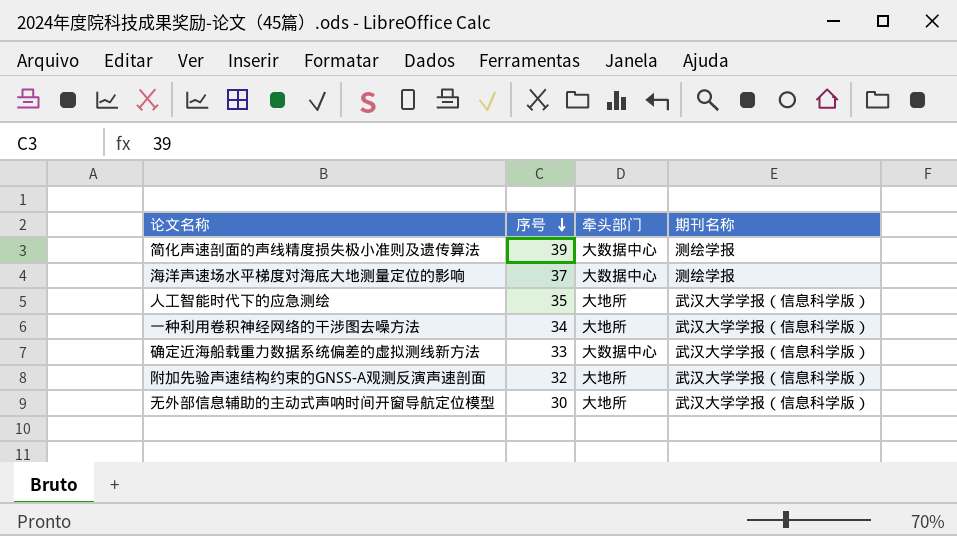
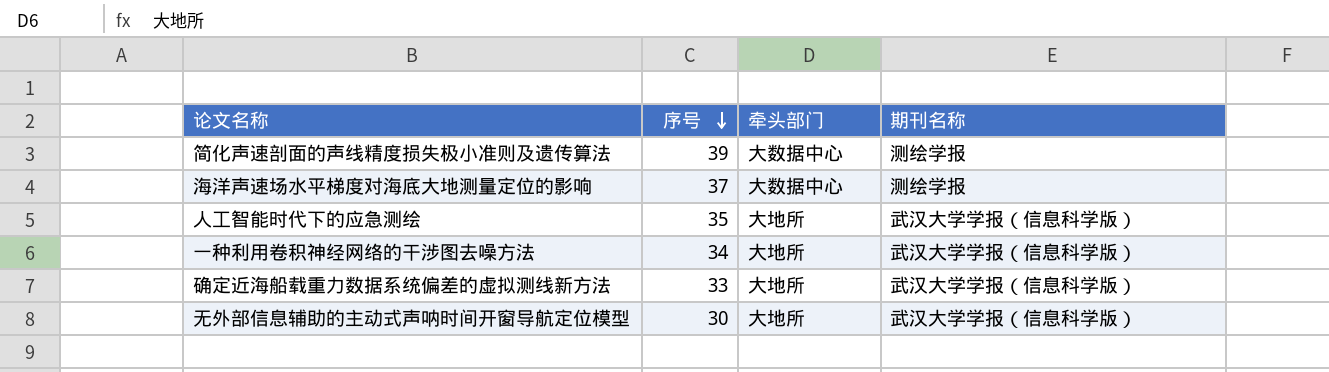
row 附加先验声速结构约束的GNSS-A观测反演声速剖面: 32 | 大地所 | 武汉大学学报（信息科学版） -> none
确定近海船载重力数据系统偏差的虚拟测线新方法 | 牵头部门: 大数据中心 -> 大地所

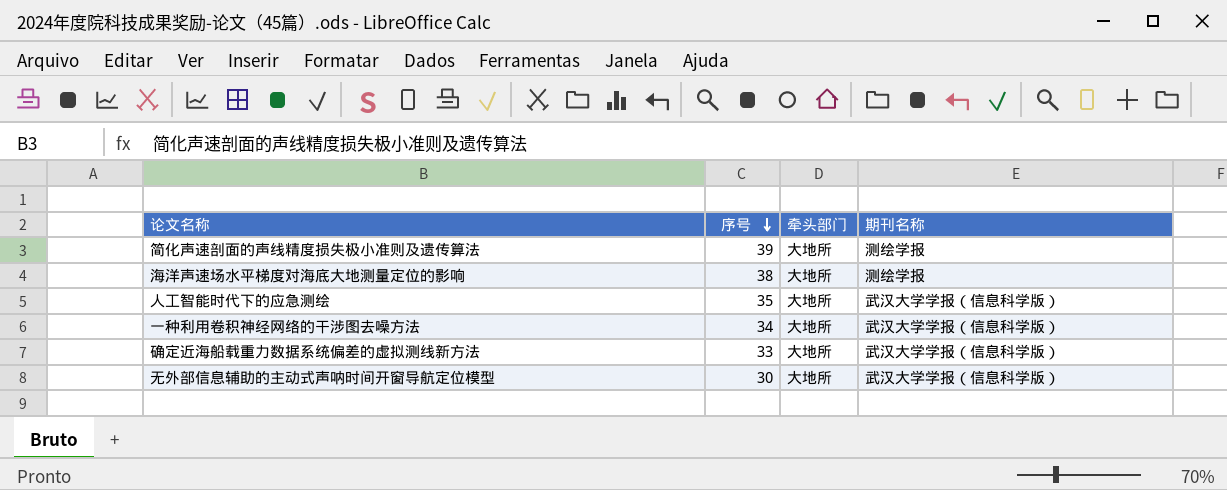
简化声速剖面的声线精度损失极小准则及遗传算法 | 牵头部门: 大数据中心 -> 大地所
海洋声速场水平梯度对海底大地测量定位的影响 | 序号: 37 -> 38
海洋声速场水平梯度对海底大地测量定位的影响 | 牵头部门: 大数据中心 -> 大地所

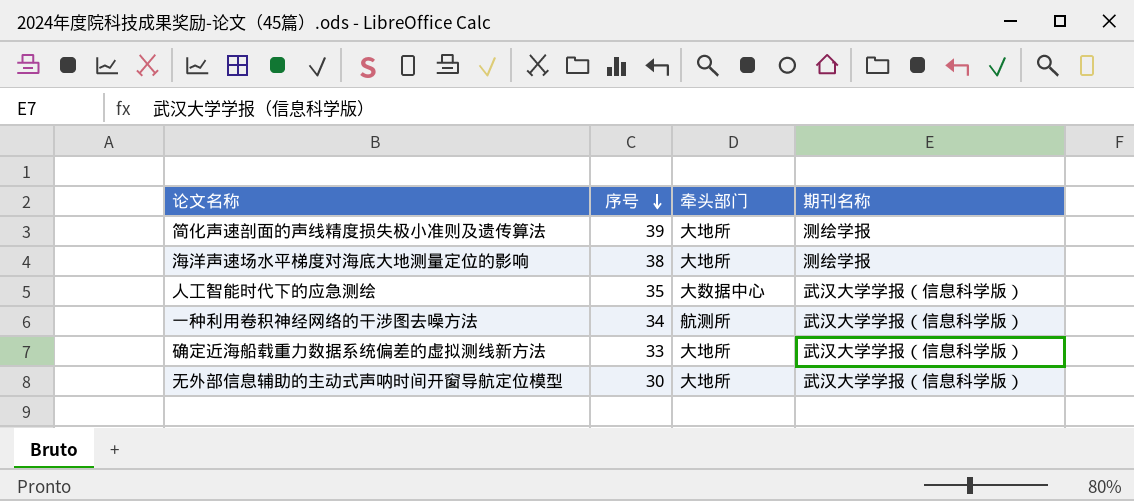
人工智能时代下的应急测绘 | 牵头部门: 大地所 -> 大数据中心
一种利用卷积神经网络的干涉图去噪方法 | 牵头部门: 大地所 -> 航测所

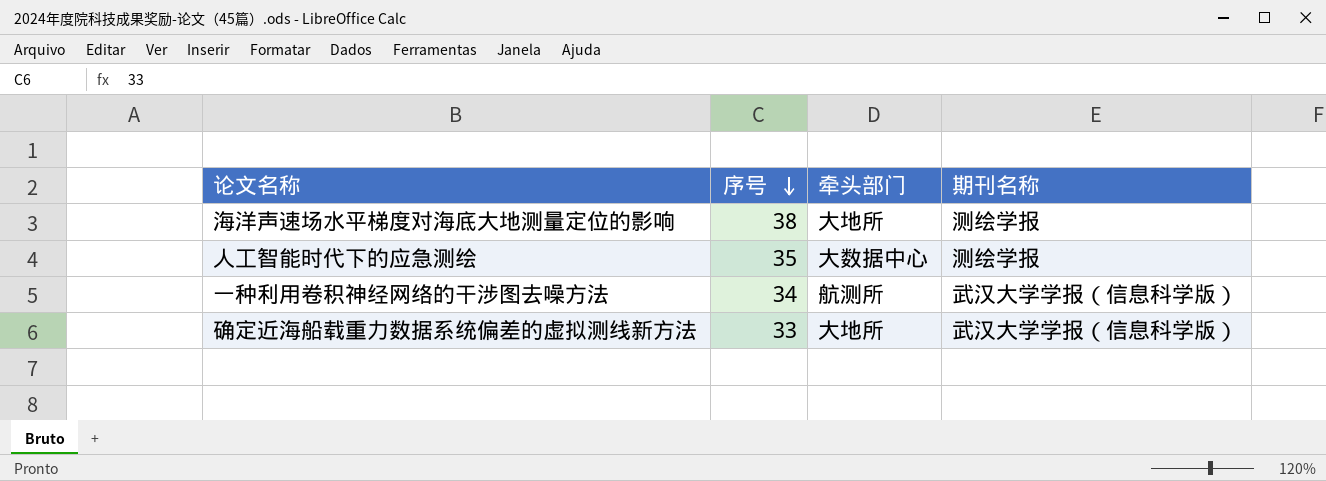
row 简化声速剖面的声线精度损失极小准则及遗传算法: 39 | 大地所 | 测绘学报 -> none
row 无外部信息辅助的主动式声呐时间开窗导航定位模型: 30 | 大地所 | 武汉大学学报（信息科学版） -> none
人工智能时代下的应急测绘 | 期刊名称: 武汉大学学报（信息科学版） -> 测绘学报

